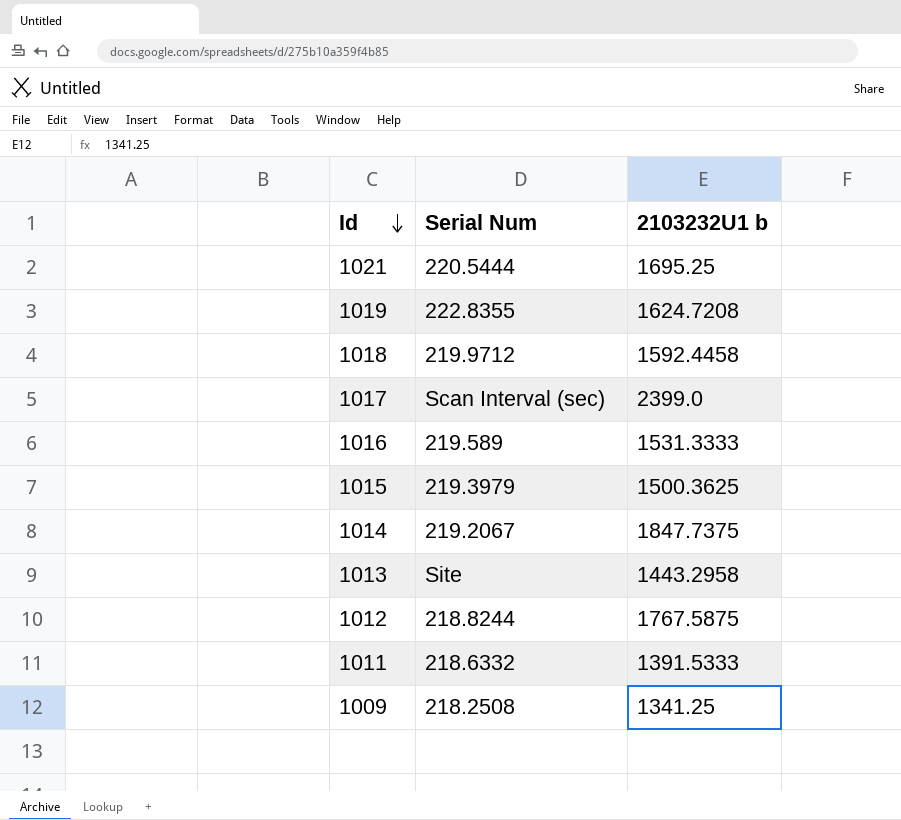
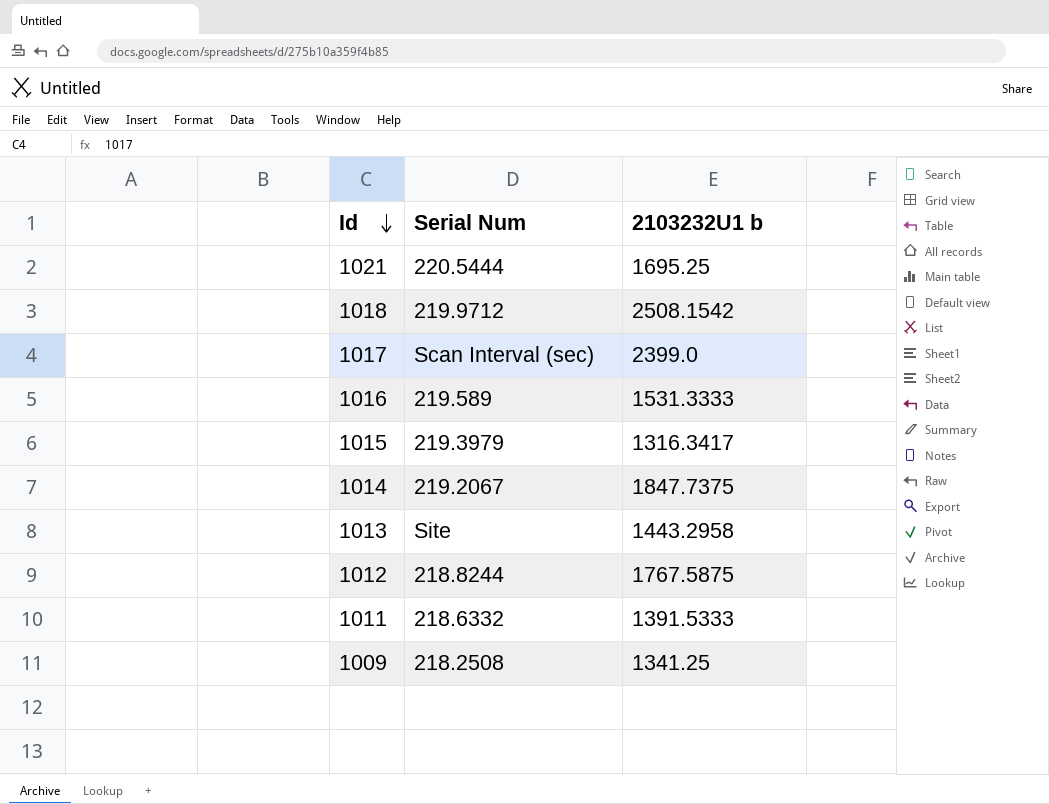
row 1019: 222.8355 | 1624.7208 -> none
1018 | 2103232U1 b: 1592.4458 -> 2508.1542
1015 | 2103232U1 b: 1500.3625 -> 1316.3417

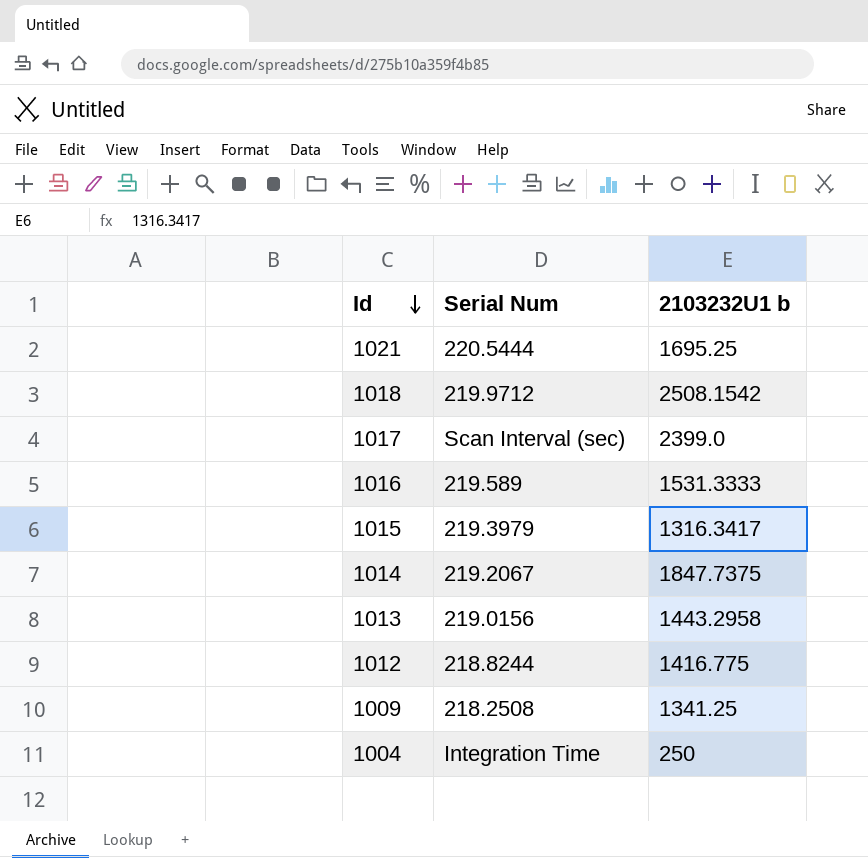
row 1011: 218.6332 | 1391.5333 -> none
1013 | Serial Num: Site -> 219.0156
1012 | 2103232U1 b: 1767.5875 -> 1416.775
row 1004: none -> Integration Time | 250

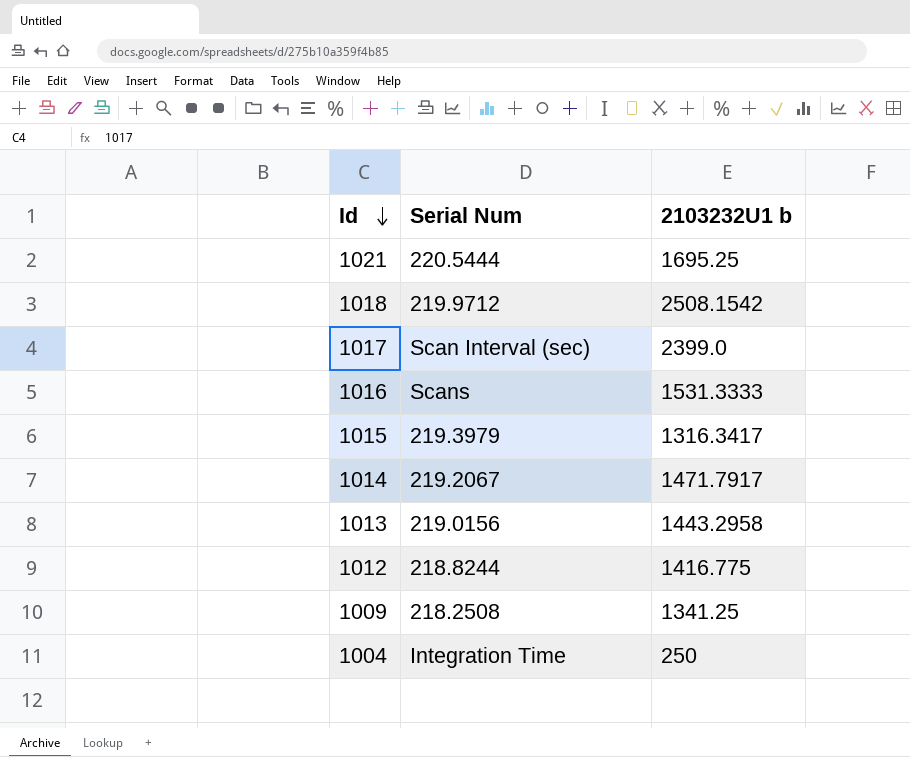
1016 | Serial Num: 219.589 -> Scans
1014 | 2103232U1 b: 1847.7375 -> 1471.7917

